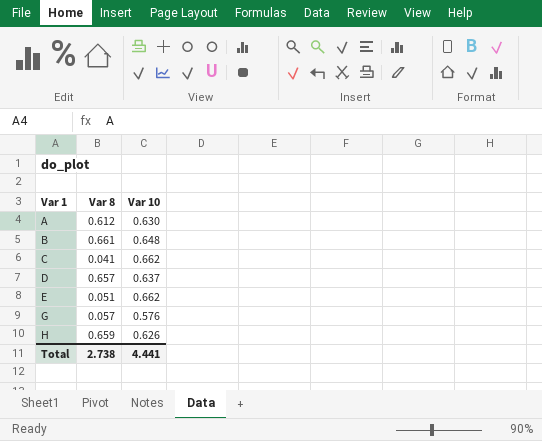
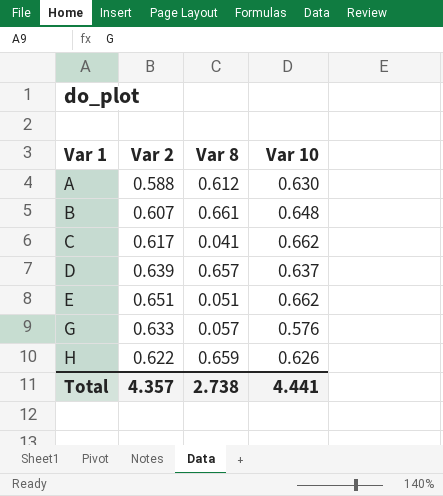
column Var 2 | position: none -> 2

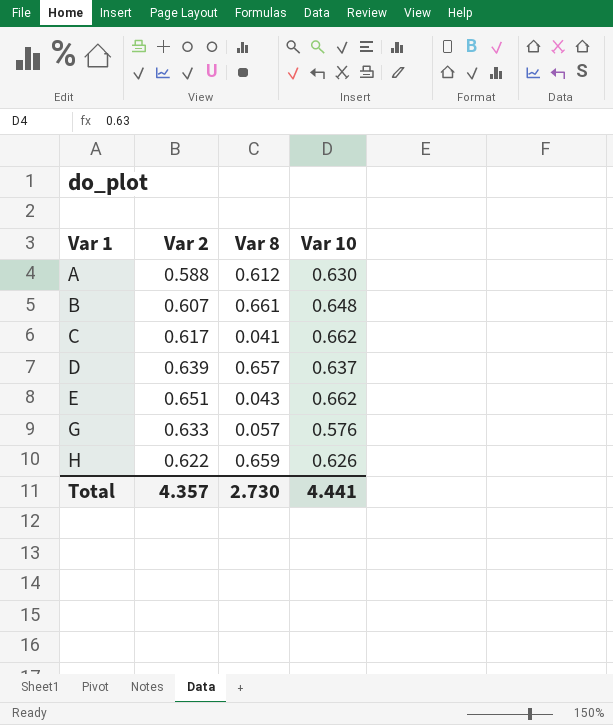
E | Var 8: 0.051 -> 0.043
Total | Var 8: 2.738 -> 2.730

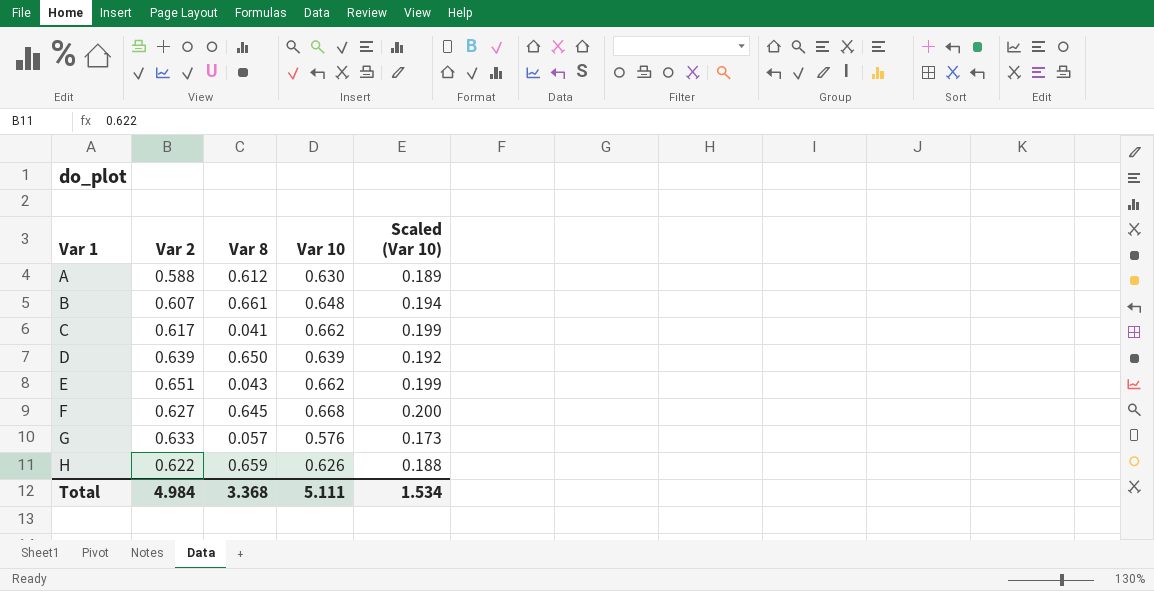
column Scaled (Var 10) | formula: none -> [Var 10] * 0.3
D | Var 8: 0.657 -> 0.650
D | Var 10: 0.637 -> 0.639
row F: none -> 0.627 | 0.645 | 0.668 | 0.200
Total | Var 2: 4.357 -> 4.984
Total | Var 8: 2.730 -> 3.368
Total | Var 10: 4.441 -> 5.111

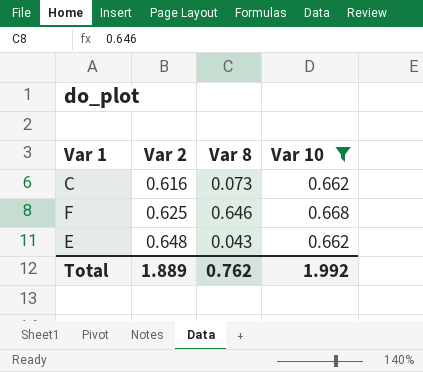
filter: none -> Var 10 >= 0.662
row order: Var 1 ascending -> Var 2 ascending
column Scaled (Var 10) | formula: [Var 10] * 0.3 -> none
C | Var 2: 0.617 -> 0.616
C | Var 8: 0.041 -> 0.073
F | Var 2: 0.627 -> 0.625
F | Var 8: 0.645 -> 0.646
E | Var 2: 0.651 -> 0.648
Total | Var 2: 4.984 -> 1.889
Total | Var 8: 3.368 -> 0.762
Total | Var 10: 5.111 -> 1.992

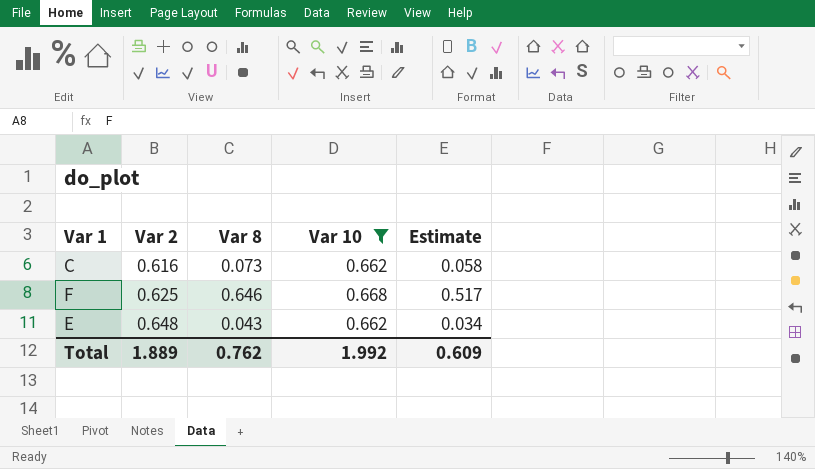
column Estimate | formula: none -> [Var 8] * 0.8

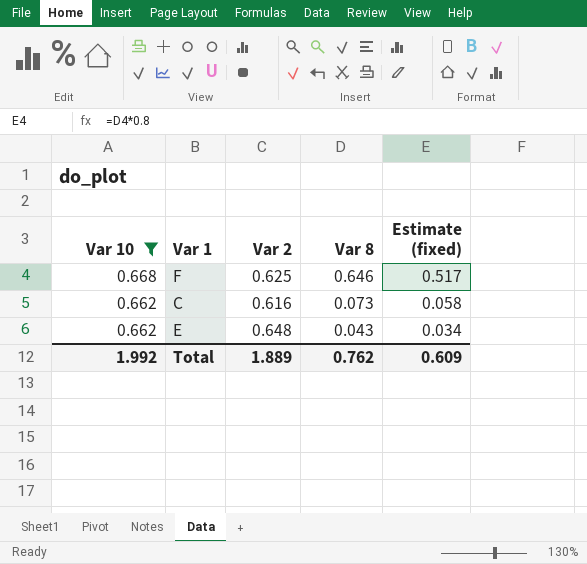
row order: Var 2 ascending -> Var 10 descending
column Var 10 | position: 4 -> 1
column name: Estimate -> Estimate (fixed)

